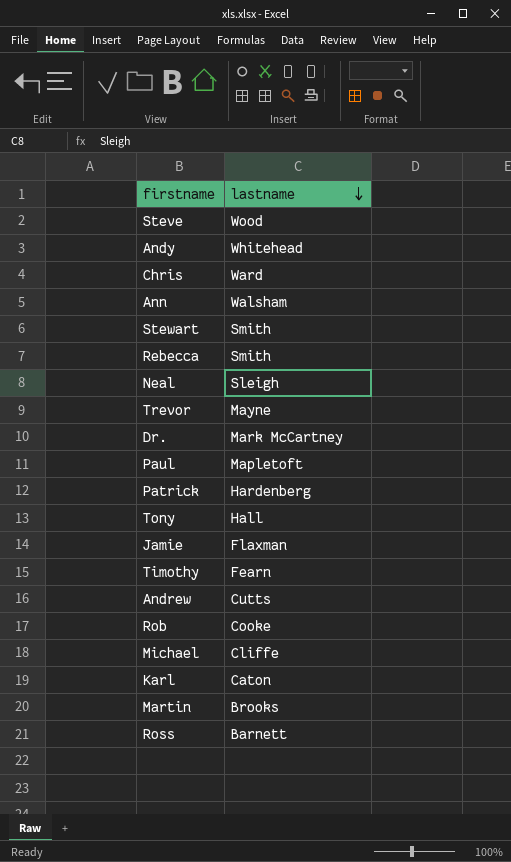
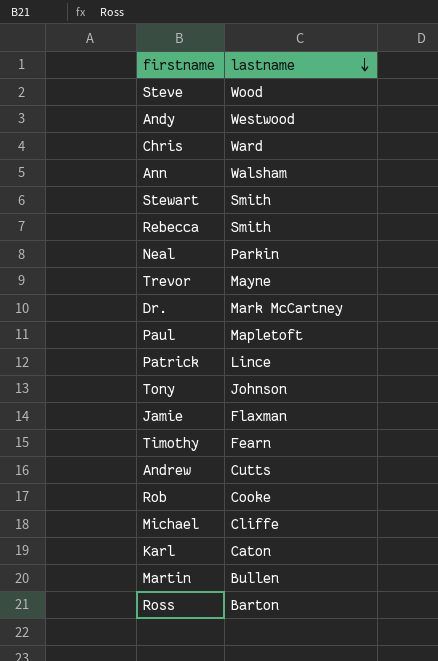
Andy | lastname: Whitehead -> Westwood
Neal | lastname: Sleigh -> Parkin
Patrick | lastname: Hardenberg -> Lince
Tony | lastname: Hall -> Johnson
Martin | lastname: Brooks -> Bullen
Ross | lastname: Barnett -> Barton

